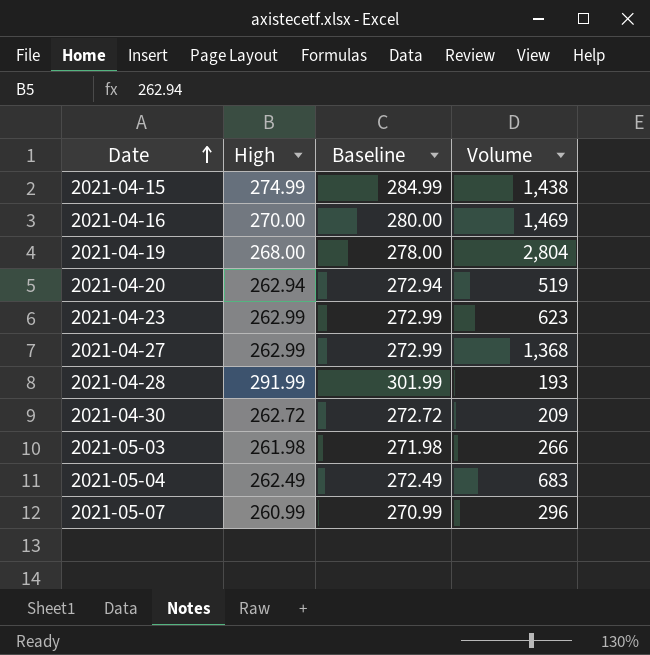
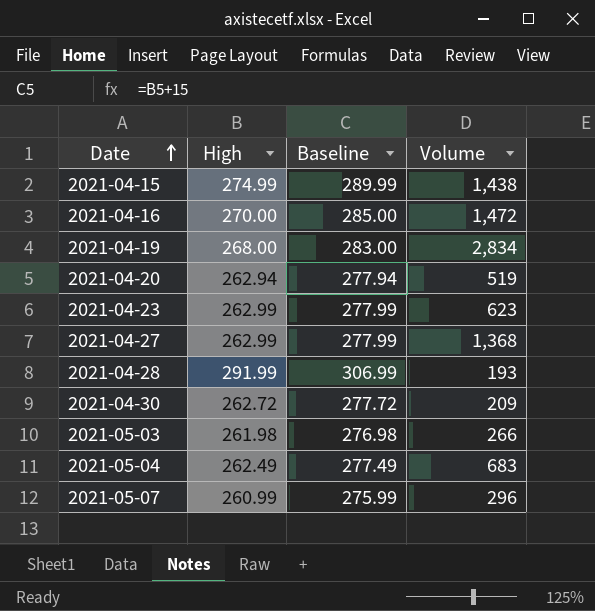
column Baseline | formula: [High] + 10 -> [High] + 15
2021-04-16 | Volume: 1,469 -> 1,472
2021-04-19 | Volume: 2,804 -> 2,834

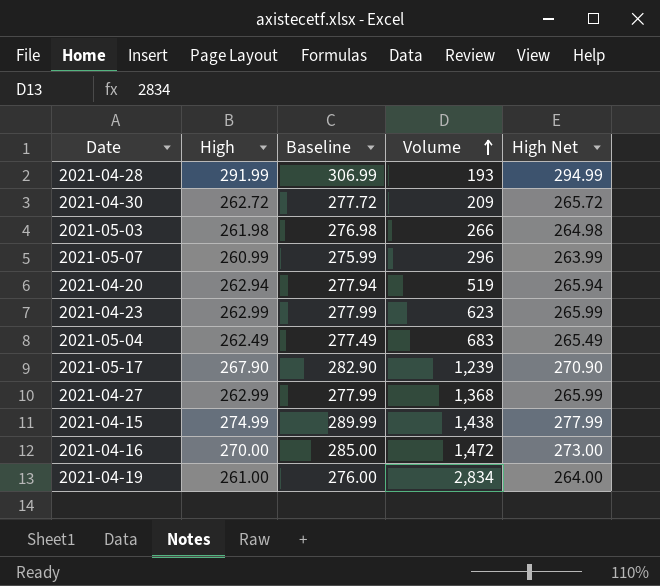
row order: Date ascending -> Volume ascending
column High Net | formula: none -> [High] + 3
row 2021-05-17: none -> 267.90 | 282.90 | 1,239 | 270.90
2021-04-19 | High: 268.00 -> 261.00
2021-04-19 | Baseline: 283.00 -> 276.00

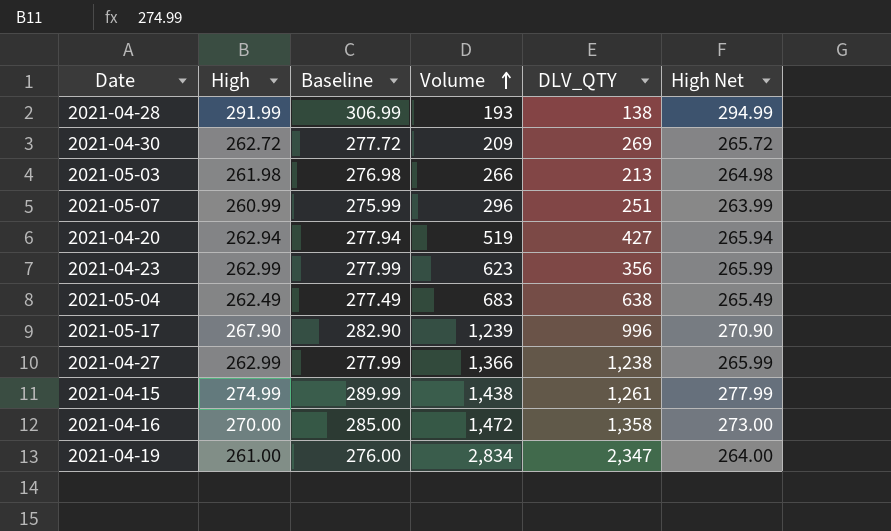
column DLV_QTY | position: none -> 5
2021-04-27 | Volume: 1,368 -> 1,366

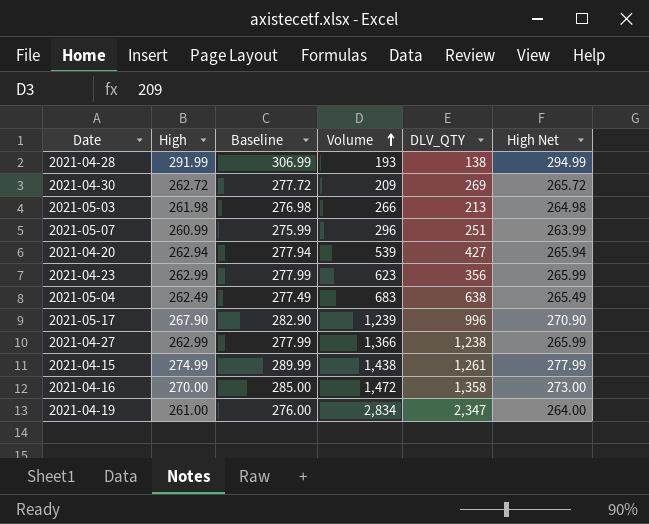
2021-04-20 | Volume: 519 -> 539

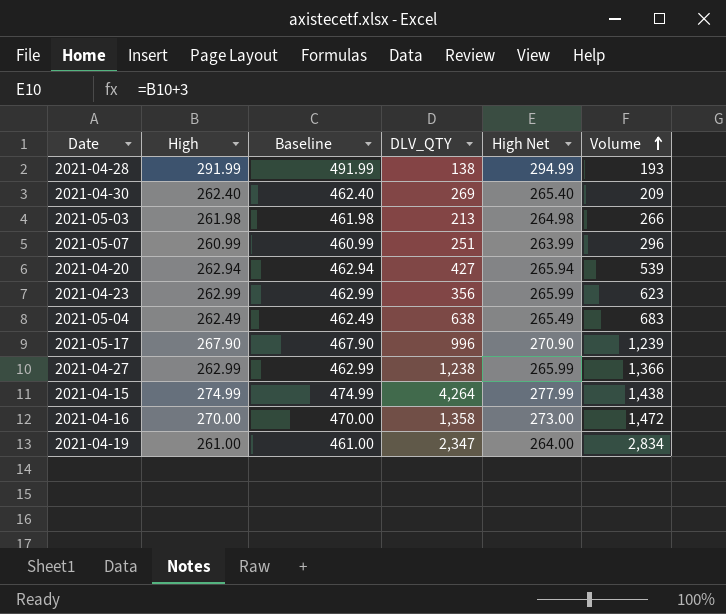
column Baseline | formula: [High] + 15 -> [High] + 200
column Volume | position: 4 -> 6
2021-04-30 | High: 262.72 -> 262.40
2021-04-30 | High Net: 265.72 -> 265.40
2021-04-15 | DLV_QTY: 1,261 -> 4,264

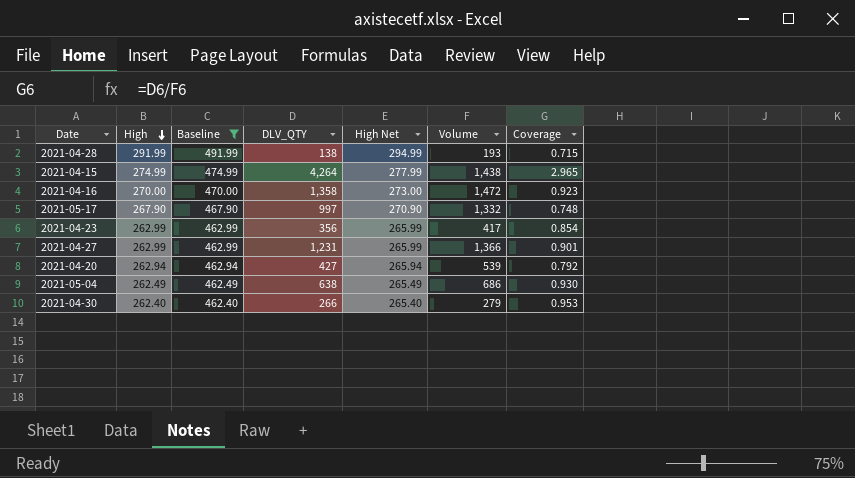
filter: none -> Baseline >= 462.40
row order: Volume ascending -> High descending
column Coverage | formula: none -> [DLV_QTY] / [Volume]
2021-05-17 | DLV_QTY: 996 -> 997
2021-05-17 | Volume: 1,239 -> 1,332
2021-04-23 | Volume: 623 -> 417
2021-04-27 | DLV_QTY: 1,238 -> 1,231
2021-05-04 | Volume: 683 -> 686
2021-04-30 | DLV_QTY: 269 -> 266
2021-04-30 | Volume: 209 -> 279

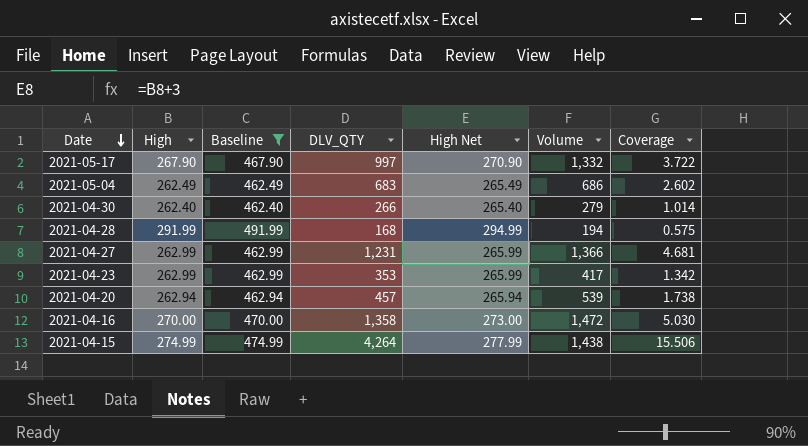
row order: High descending -> Date descending
column Coverage | formula: [DLV_QTY] / [Volume] -> [DLV_QTY] / [High]
2021-05-04 | DLV_QTY: 638 -> 683
2021-04-28 | DLV_QTY: 138 -> 168
2021-04-28 | Volume: 193 -> 194
2021-04-23 | DLV_QTY: 356 -> 353
2021-04-20 | DLV_QTY: 427 -> 457

